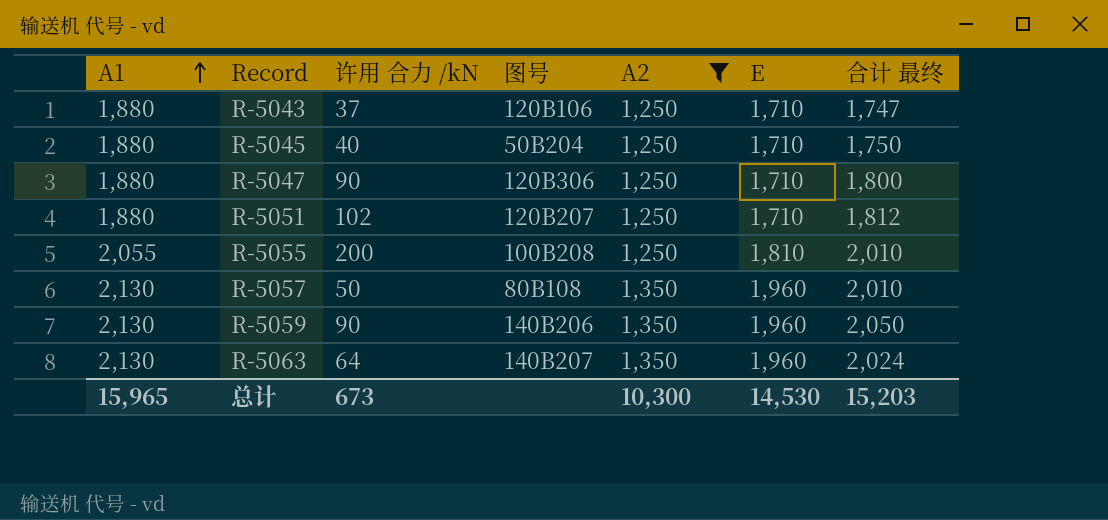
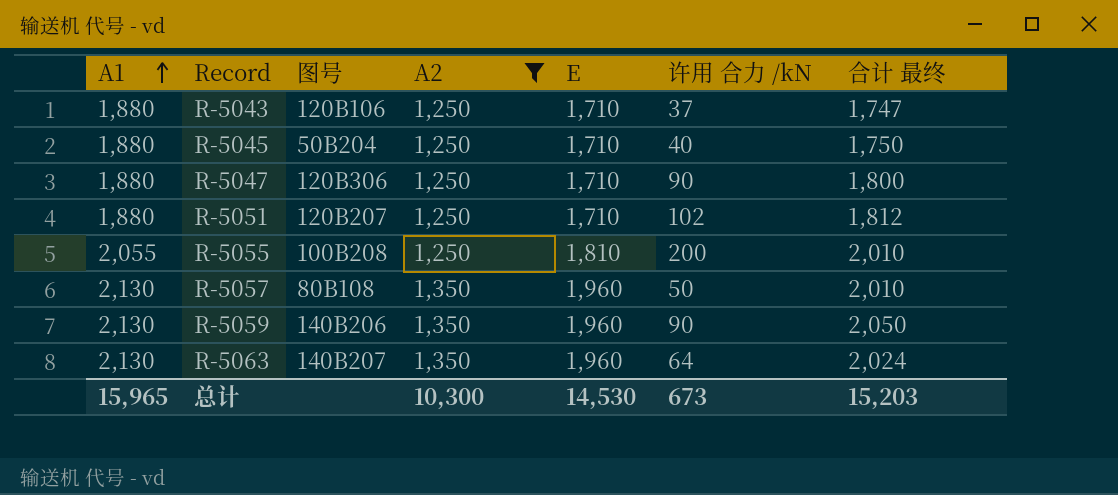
column 许用 合力 /kN | position: 3 -> 6

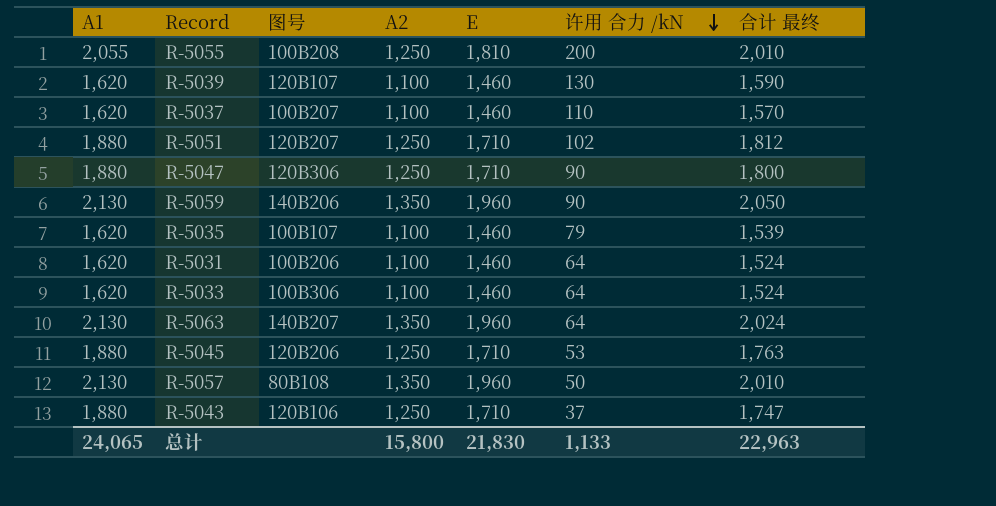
filter: A2 != 1,100 -> none
row order: A1 ascending -> 许用 合力 /kN descending
R-5045 | 图号: 50B204 -> 120B206
R-5045 | 许用 合力 /kN: 40 -> 53
R-5045 | 合计 最终: 1,750 -> 1,763
总计 | A1: 15,965 -> 24,065
总计 | A2: 10,300 -> 15,800
总计 | E: 14,530 -> 21,830
总计 | 许用 合力 /kN: 673 -> 1,133
总计 | 合计 最终: 15,203 -> 22,963

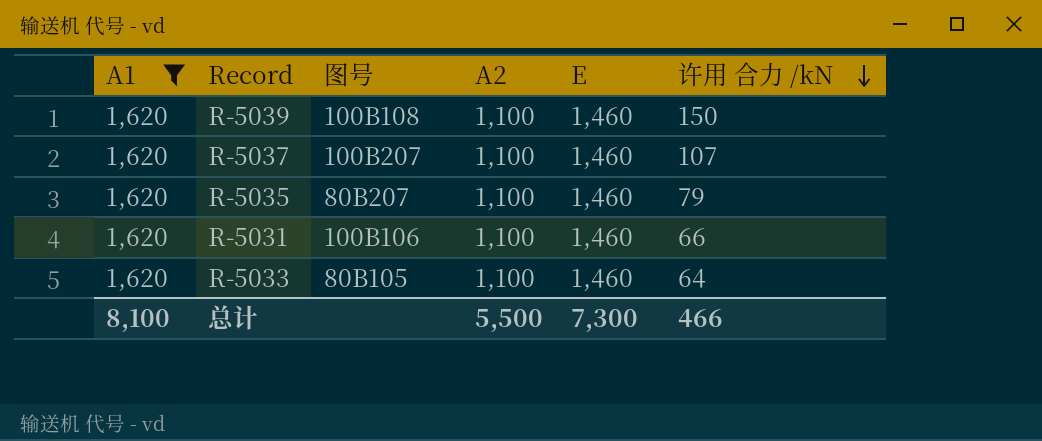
filter: none -> A1 = 1,620
column 合计 最终 | formula: [E] + [许用 合力 /kN] -> none
R-5039 | 图号: 120B107 -> 100B108
R-5039 | 许用 合力 /kN: 130 -> 150
R-5037 | 许用 合力 /kN: 110 -> 107
R-5035 | 图号: 100B107 -> 80B207
R-5031 | 图号: 100B206 -> 100B106
R-5031 | 许用 合力 /kN: 64 -> 66
R-5033 | 图号: 100B306 -> 80B105
总计 | A1: 24,065 -> 8,100
总计 | A2: 15,800 -> 5,500
总计 | E: 21,830 -> 7,300
总计 | 许用 合力 /kN: 1,133 -> 466

